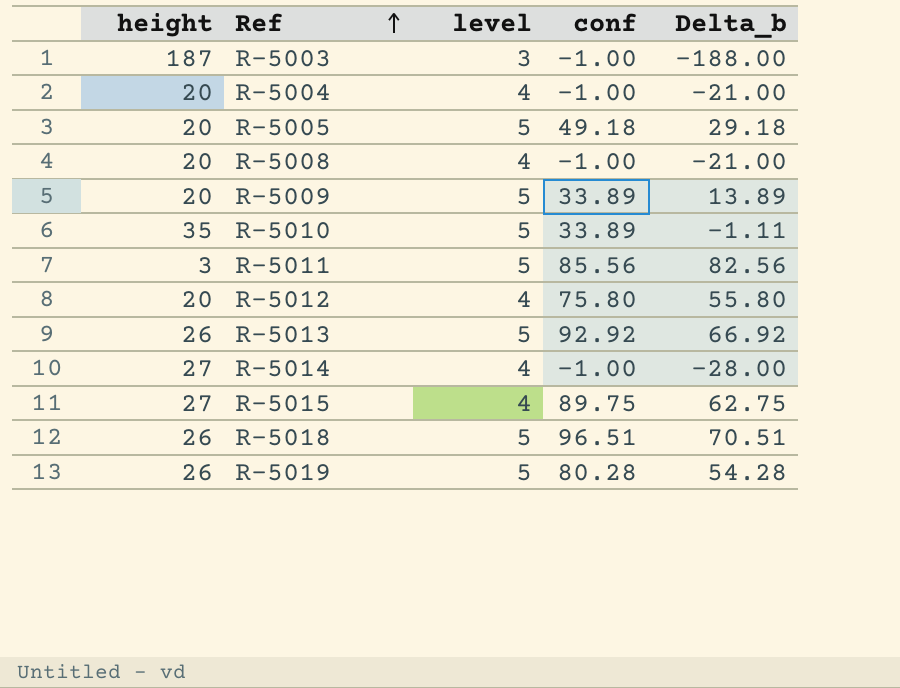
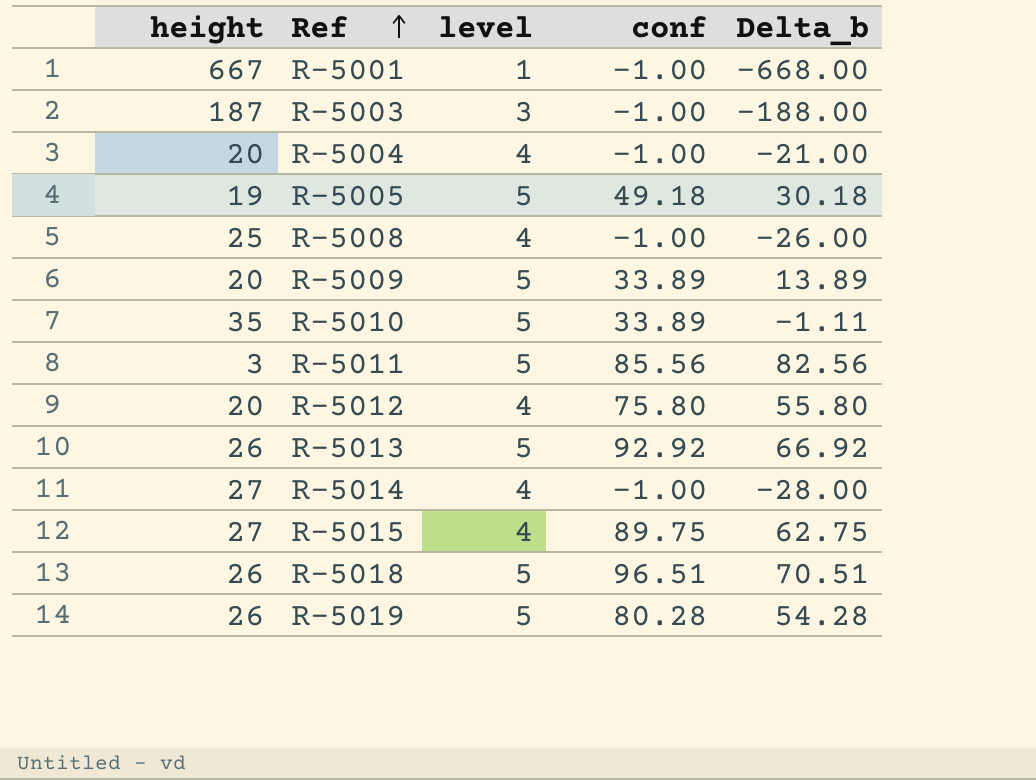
row R-5001: none -> 667 | 1 | -1.00 | -668.00
R-5005 | height: 20 -> 19
R-5005 | Delta_b: 29.18 -> 30.18
R-5008 | height: 20 -> 25
R-5008 | Delta_b: -21.00 -> -26.00

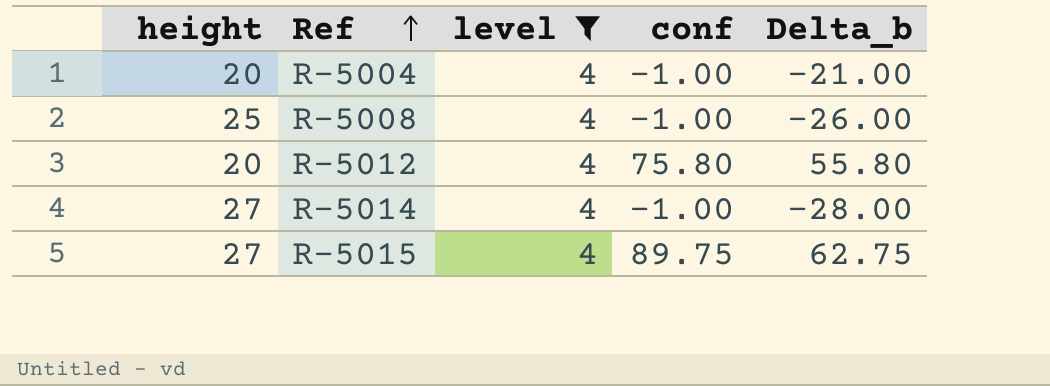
filter: none -> level = 4

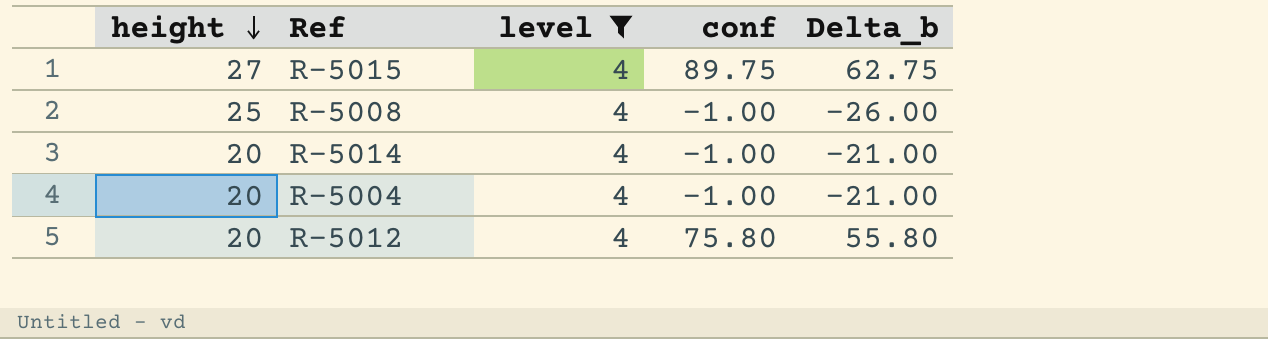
row order: Ref ascending -> height descending
R-5014 | height: 27 -> 20
R-5014 | Delta_b: -28.00 -> -21.00

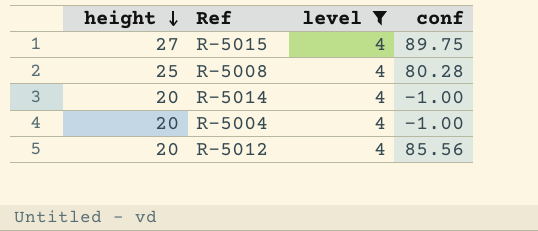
column Delta_b | formula: [conf] - [height] -> none
R-5008 | conf: -1.00 -> 80.28
R-5012 | conf: 75.80 -> 85.56

